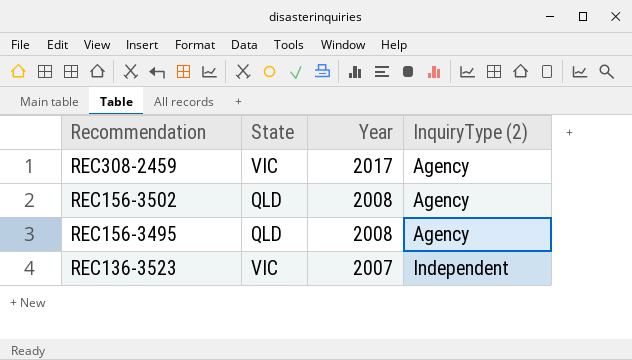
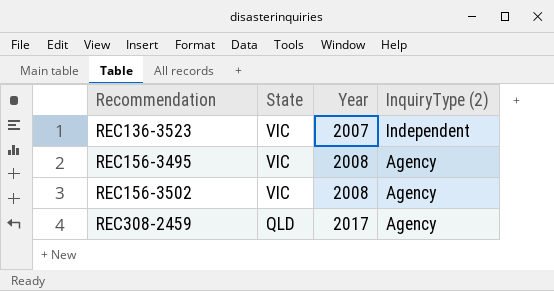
row order: Recommendation descending -> Recommendation ascending
REC156-3495 | State: QLD -> VIC
REC156-3502 | State: QLD -> VIC
REC308-2459 | State: VIC -> QLD

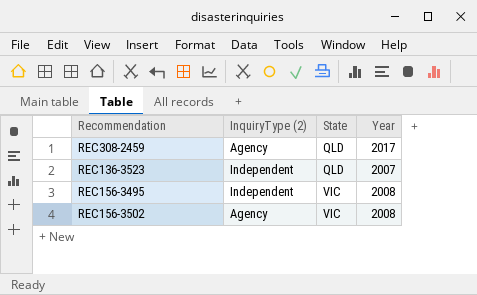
row order: Recommendation ascending -> State ascending
column InquiryType (2) | position: 4 -> 2
REC136-3523 | State: VIC -> QLD
REC156-3495 | InquiryType (2): Agency -> Independent

